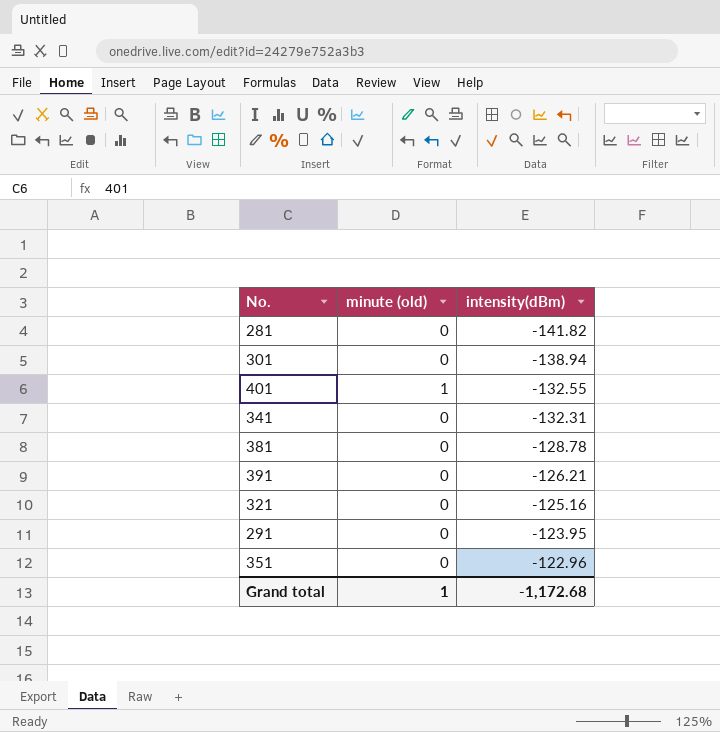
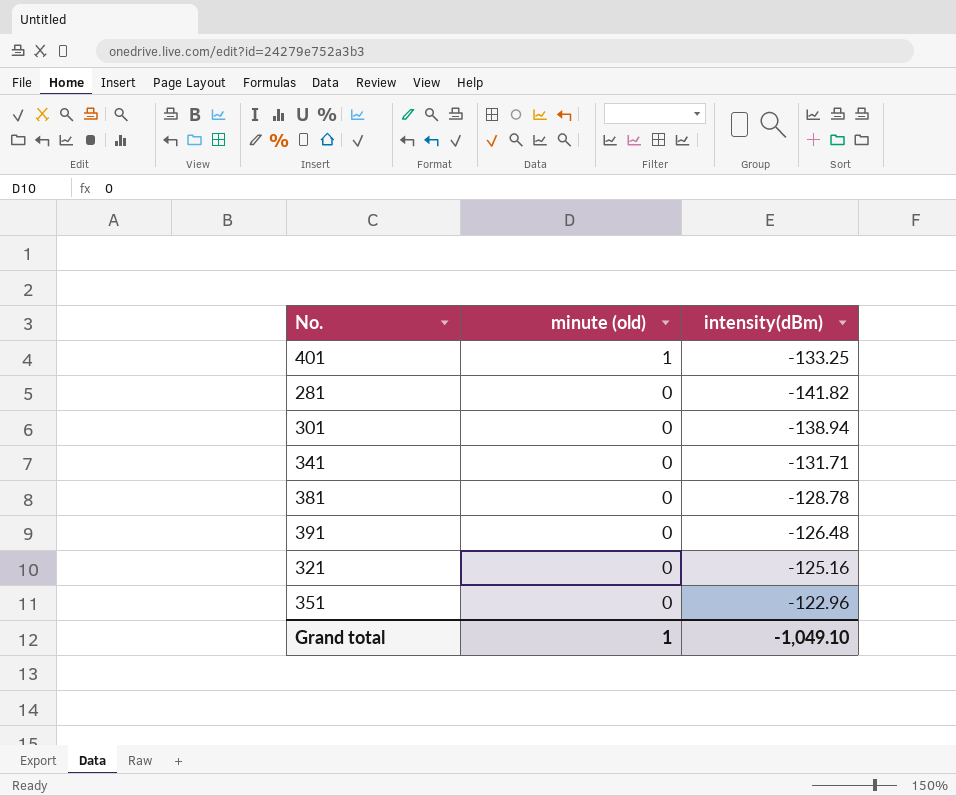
row order: intensity(dBm) ascending -> minute (old) descending
row 291: 0 | -123.95 -> none
401 | intensity(dBm): -132.55 -> -133.25
341 | intensity(dBm): -132.31 -> -131.71
391 | intensity(dBm): -126.21 -> -126.48
Grand total | intensity(dBm): -1,172.68 -> -1,049.10

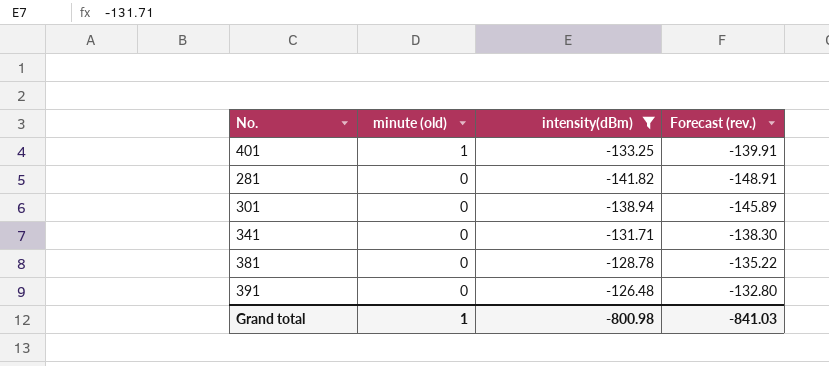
filter: none -> intensity(dBm) <= -126.48
column Forecast (rev.) | formula: none -> [intensity(dBm)] * 1.05
Grand total | intensity(dBm): -1,049.10 -> -800.98

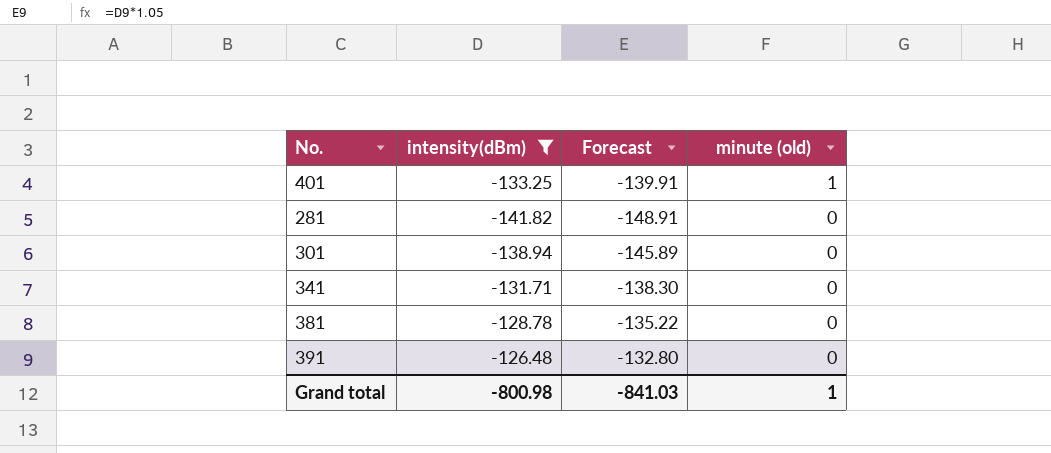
column name: Forecast (rev.) -> Forecast
column minute (old) | position: 2 -> 4

